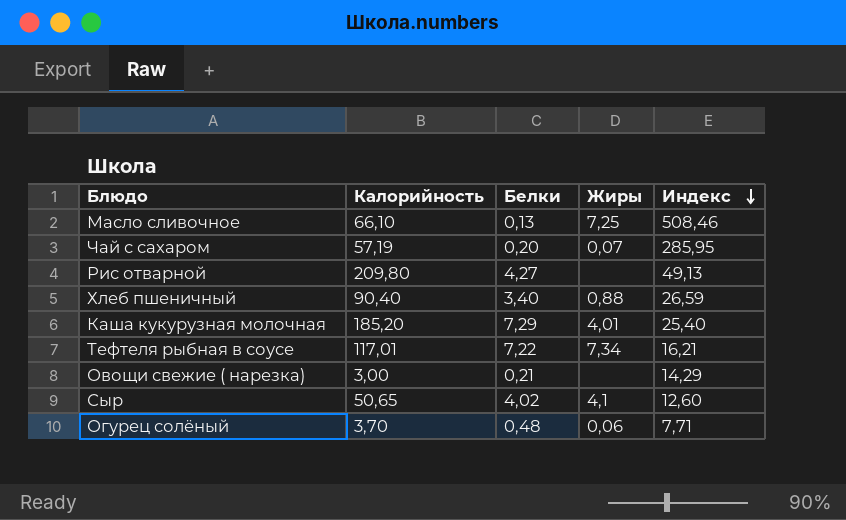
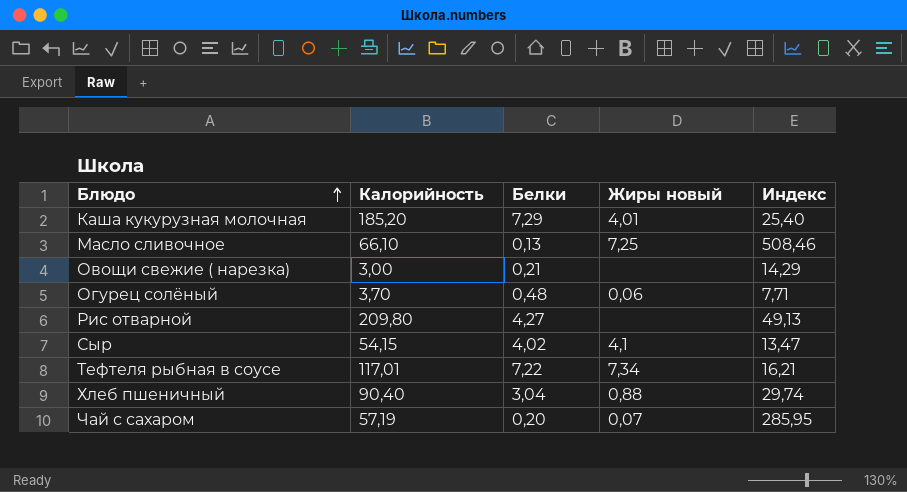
row order: Индекс descending -> Блюдо ascending
column name: Жиры -> Жиры новый
Сыр | Калорийность: 50,65 -> 54,15
Сыр | Индекс: 12,60 -> 13,47
Хлеб пшеничный | Белки: 3,40 -> 3,04
Хлеб пшеничный | Индекс: 26,59 -> 29,74

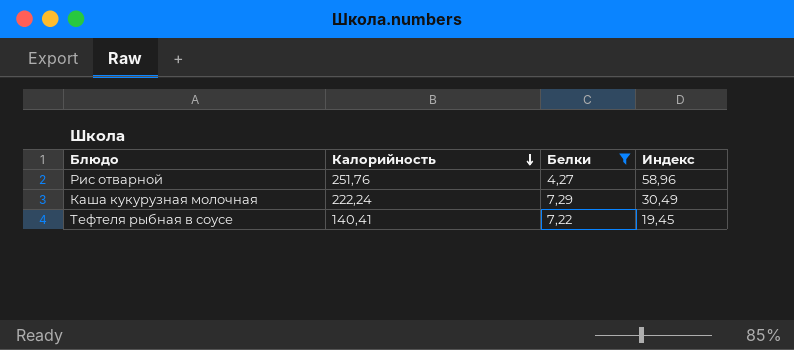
filter: none -> Белки >= 4,27
row order: Блюдо ascending -> Калорийность descending
column Жиры новый | position: 4 -> none
Рис отварной | Калорийность: 209,80 -> 251,76
Рис отварной | Индекс: 49,13 -> 58,96
Каша кукурузная молочная | Калорийность: 185,20 -> 222,24
Каша кукурузная молочная | Индекс: 25,40 -> 30,49
Тефтеля рыбная в соусе | Калорийность: 117,01 -> 140,41
Тефтеля рыбная в соусе | Индекс: 16,21 -> 19,45

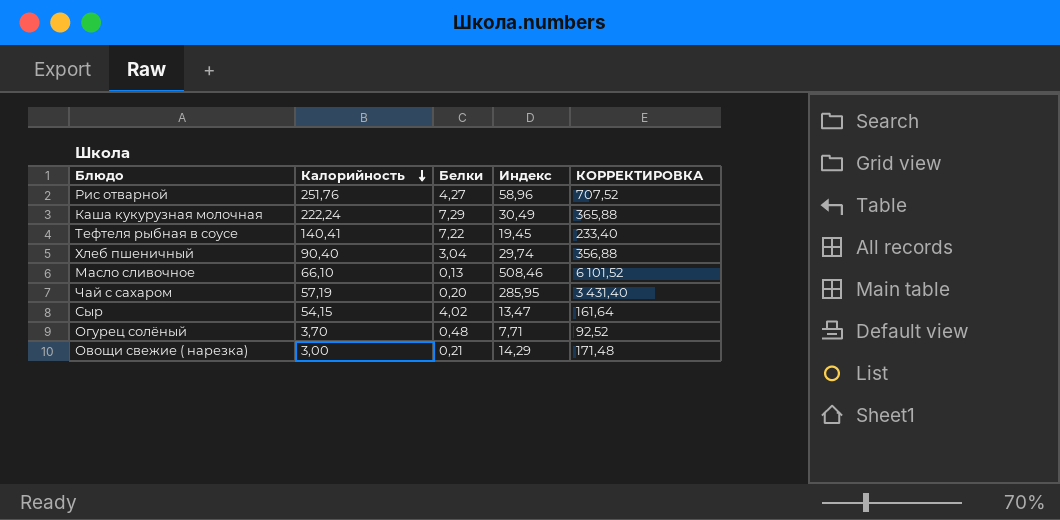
filter: Белки >= 4,27 -> none
column КОРРЕКТИРОВКА | formula: none -> [Индекс] * 12

